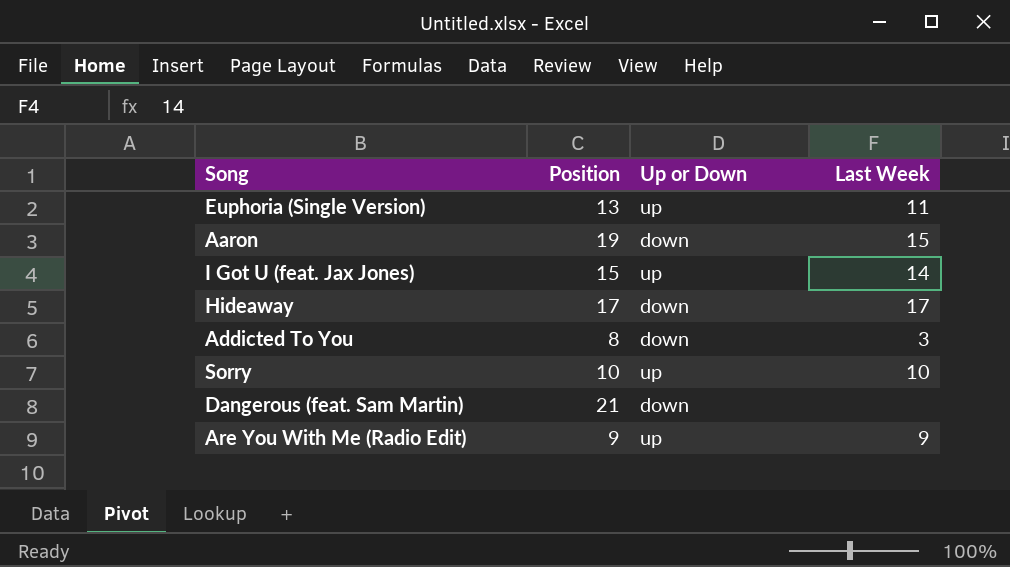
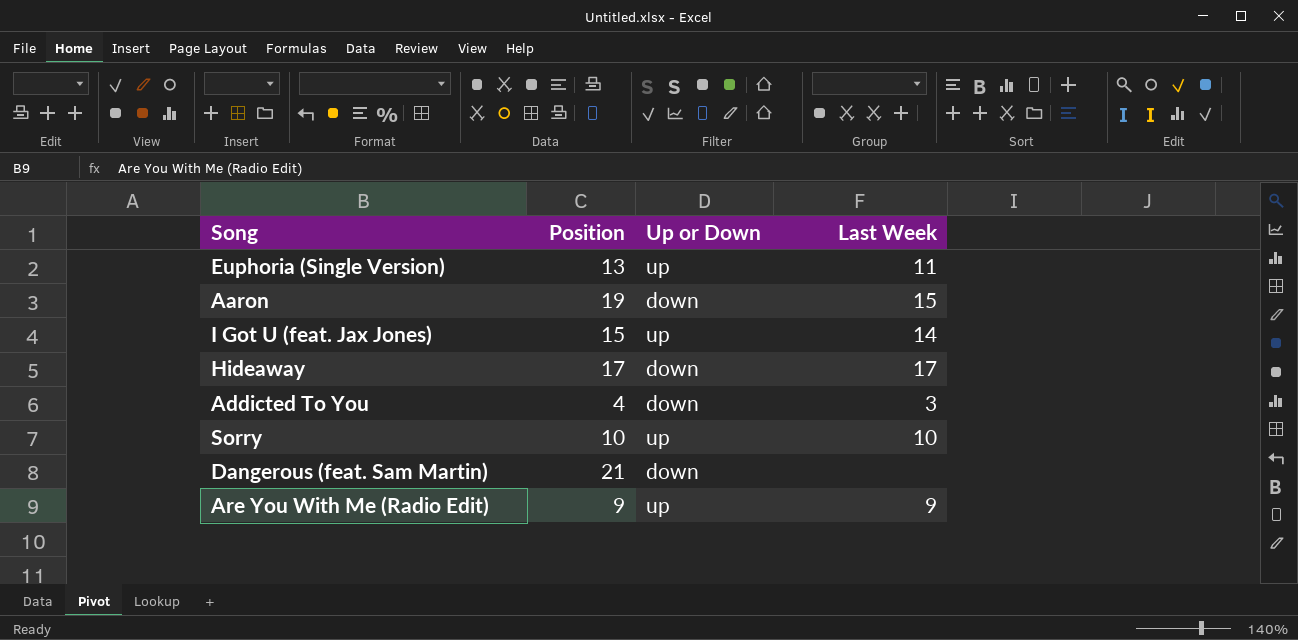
Addicted To You | Position: 8 -> 4

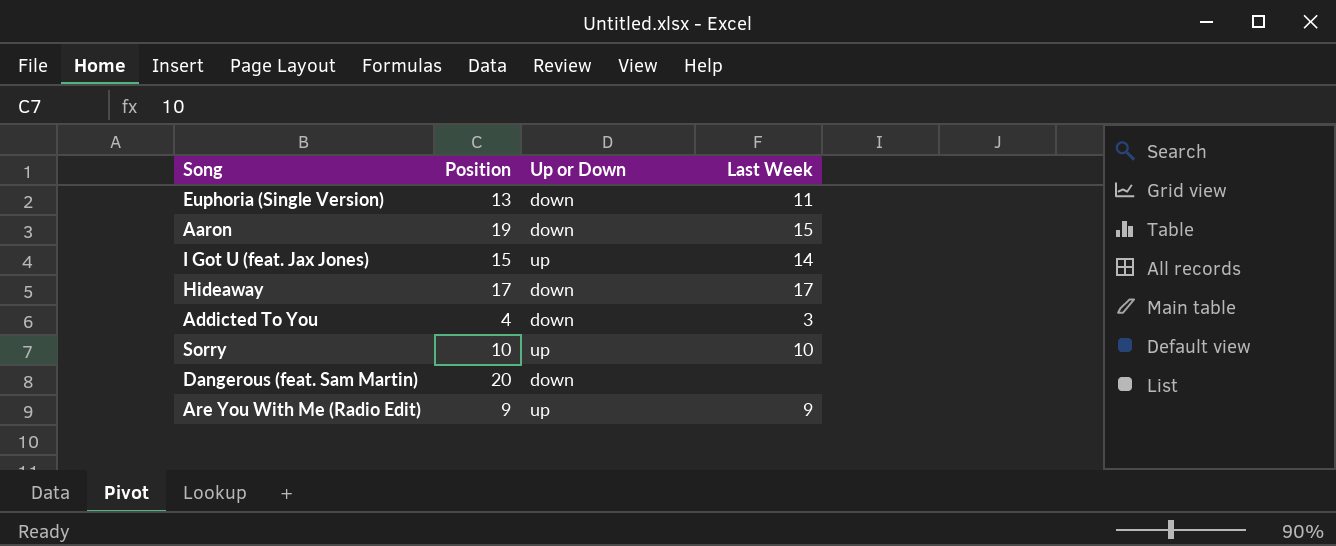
Euphoria (Single Version) | Up or Down: up -> down
Dangerous (feat. Sam Martin) | Position: 21 -> 20

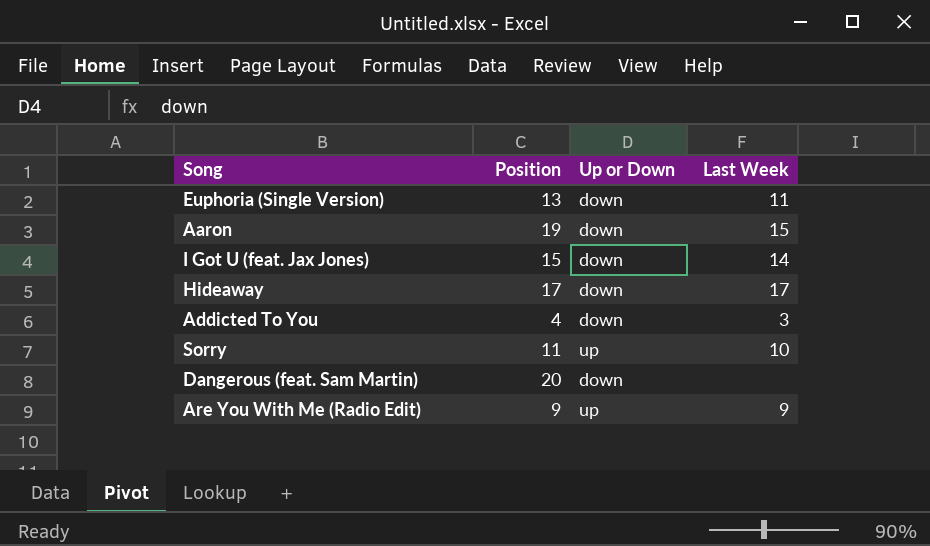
I Got U (feat. Jax Jones) | Up or Down: up -> down
Sorry | Position: 10 -> 11

